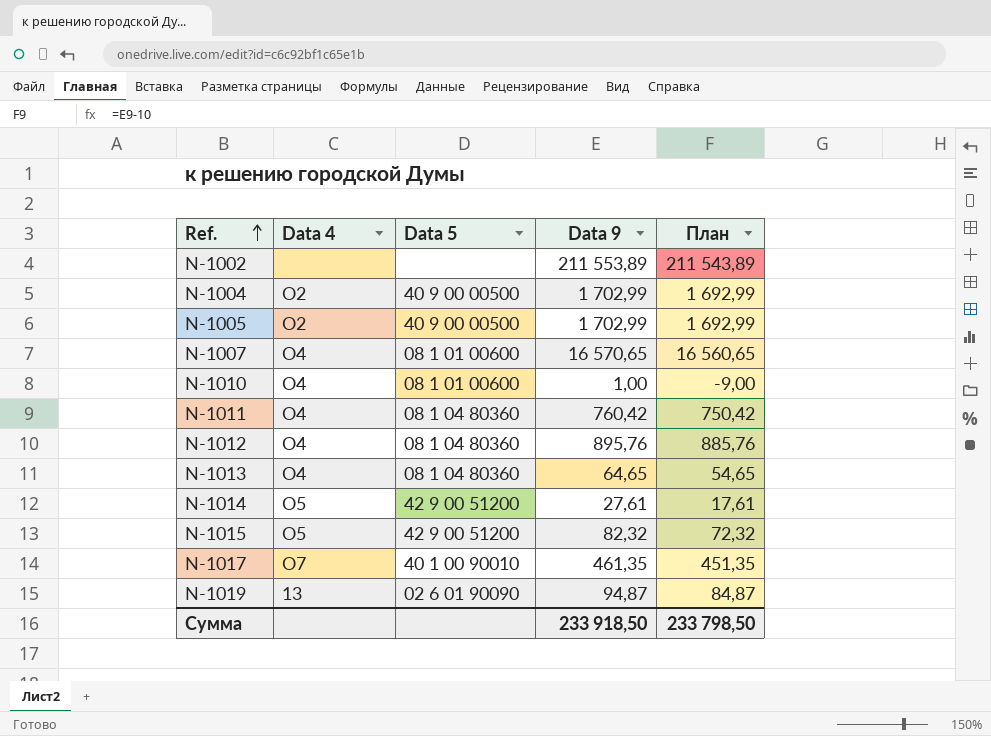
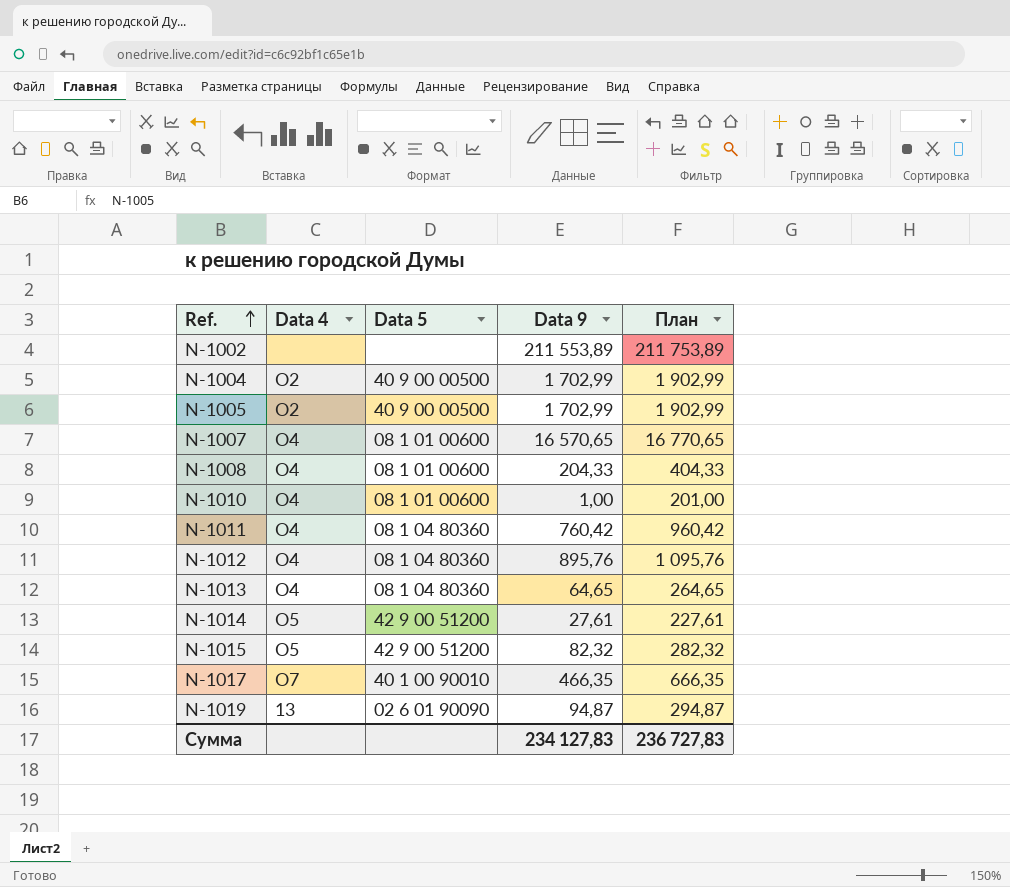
column План | formula: [Data 9] - 10 -> [Data 9] + 200
row N-1008: none -> О4 | 08 1 01 00600 | 204,33 | 404,33
N-1017 | Data 9: 461,35 -> 466,35
Сумма | Data 9: 233 918,50 -> 234 127,83
Сумма | План: 233 798,50 -> 236 727,83

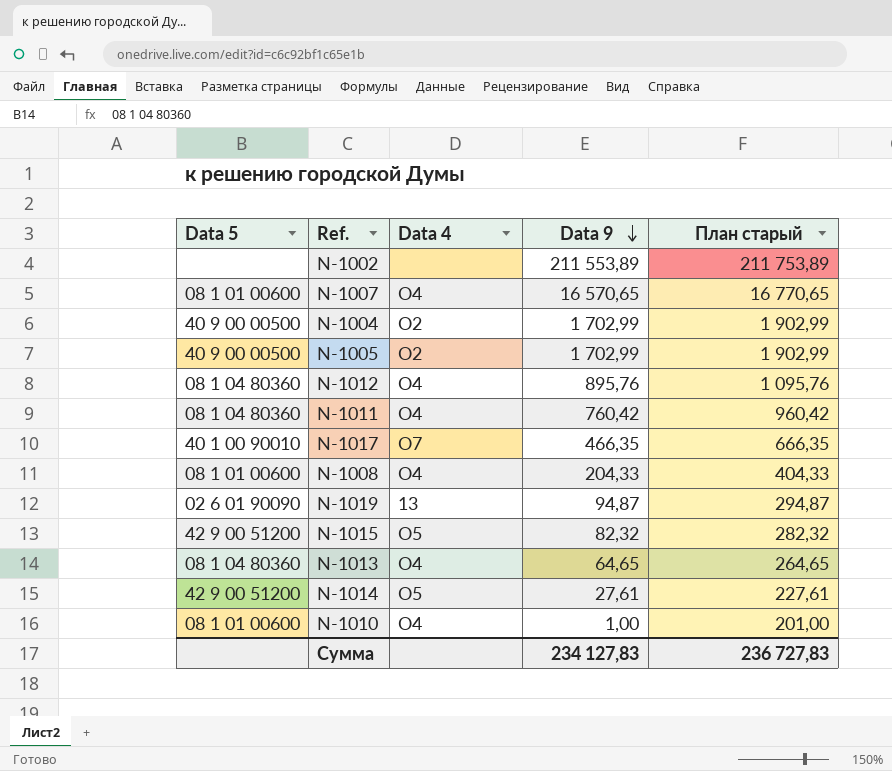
row order: Ref. ascending -> Data 9 descending
column Data 5 | position: 3 -> 1
column name: План -> План старый

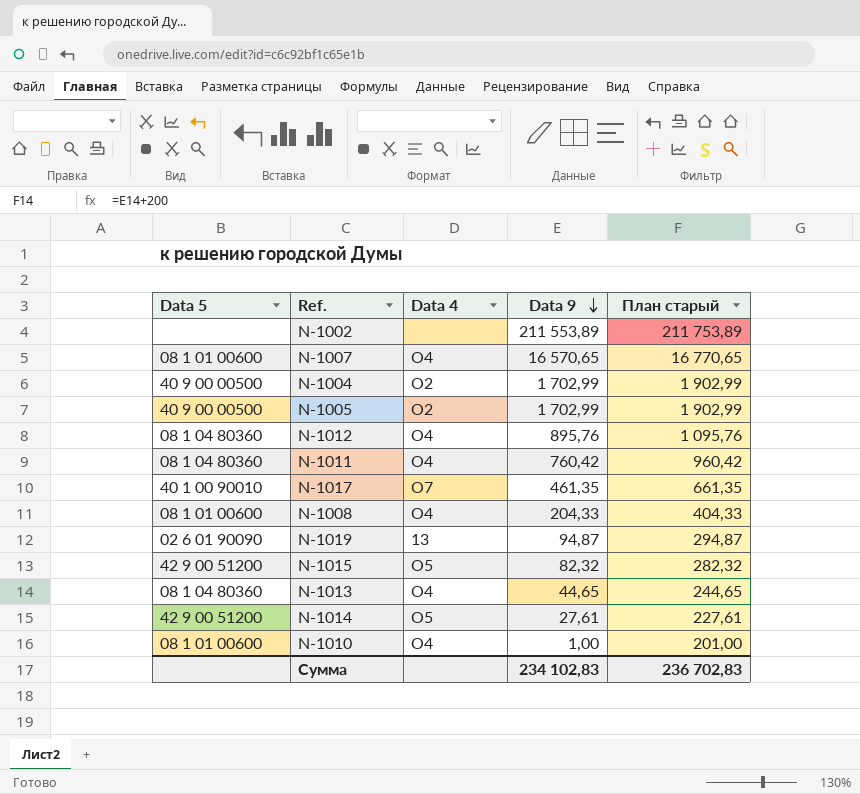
N-1017 | Data 9: 466,35 -> 461,35
N-1017 | План старый: 666,35 -> 661,35
N-1013 | Data 9: 64,65 -> 44,65
N-1013 | План старый: 264,65 -> 244,65
Сумма | Data 9: 234 127,83 -> 234 102,83
Сумма | План старый: 236 727,83 -> 236 702,83

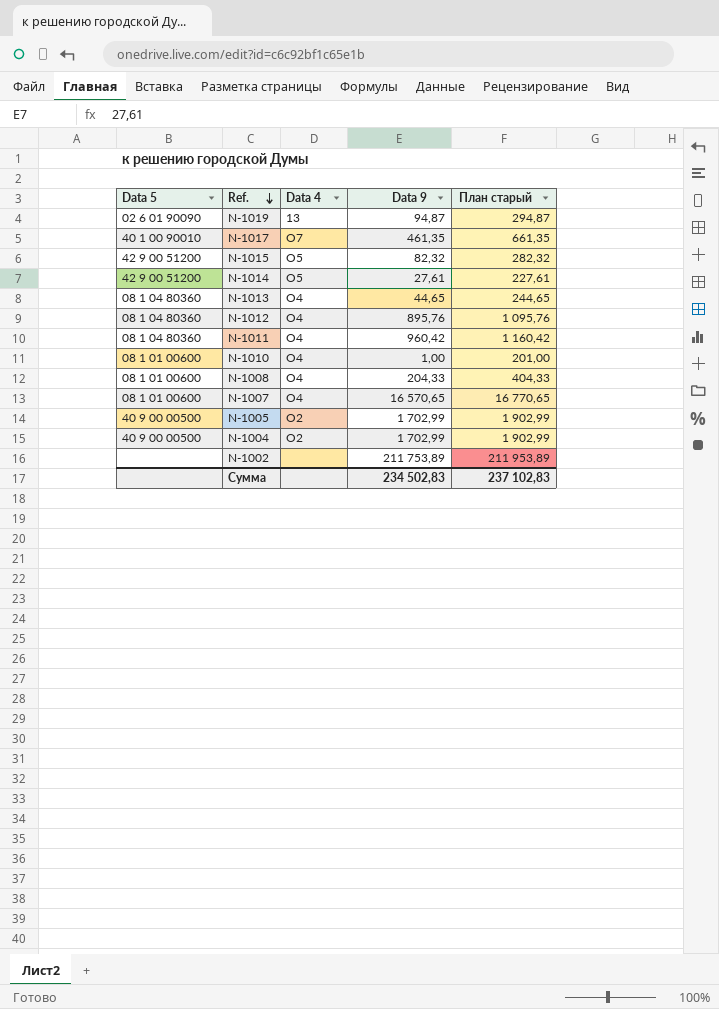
row order: Data 9 descending -> Ref. descending
N-1011 | Data 9: 760,42 -> 960,42
N-1011 | План старый: 960,42 -> 1 160,42
N-1002 | Data 9: 211 553,89 -> 211 753,89
N-1002 | План старый: 211 753,89 -> 211 953,89
Сумма | Data 9: 234 102,83 -> 234 502,83
Сумма | План старый: 236 702,83 -> 237 102,83

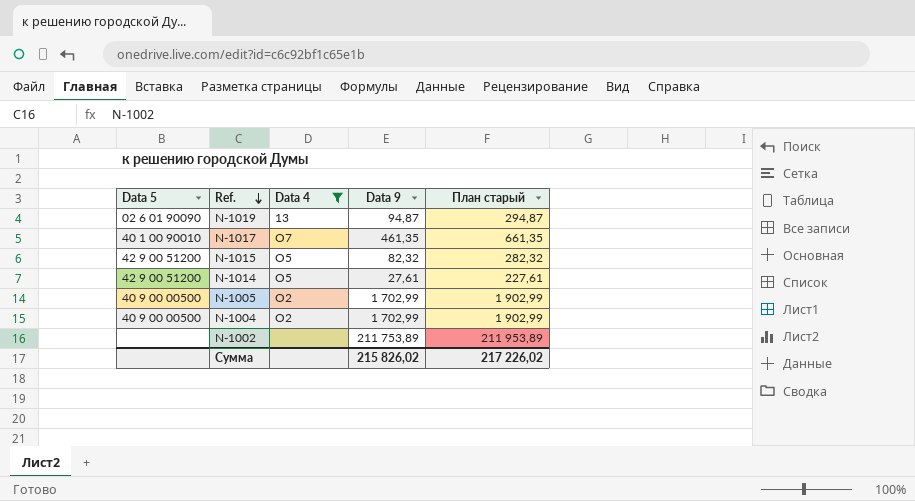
filter: none -> Data 4 != О4
Сумма | Data 9: 234 502,83 -> 215 826,02
Сумма | План старый: 237 102,83 -> 217 226,02

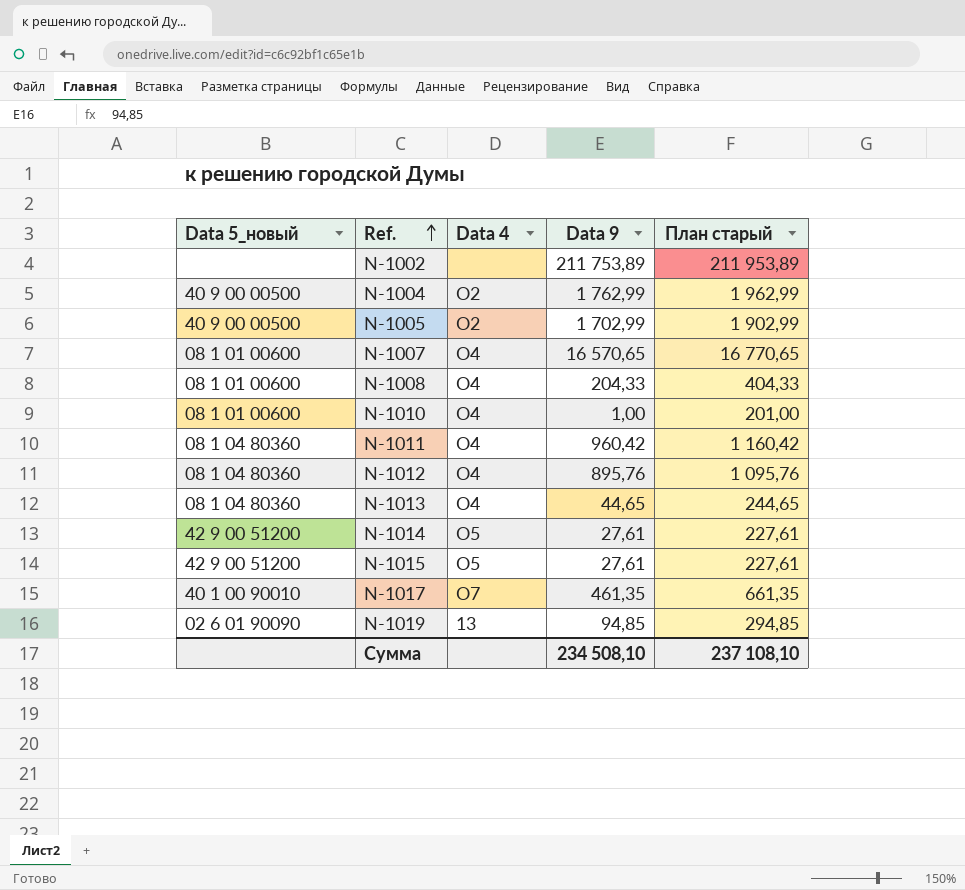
filter: Data 4 != О4 -> none
row order: Ref. descending -> Ref. ascending
column name: Data 5 -> Data 5_новый
N-1004 | Data 9: 1 702,99 -> 1 762,99
N-1004 | План старый: 1 902,99 -> 1 962,99
N-1015 | Data 9: 82,32 -> 27,61
N-1015 | План старый: 282,32 -> 227,61
N-1019 | Data 9: 94,87 -> 94,85
N-1019 | План старый: 294,87 -> 294,85
Сумма | Data 9: 215 826,02 -> 234 508,10
Сумма | План старый: 217 226,02 -> 237 108,10

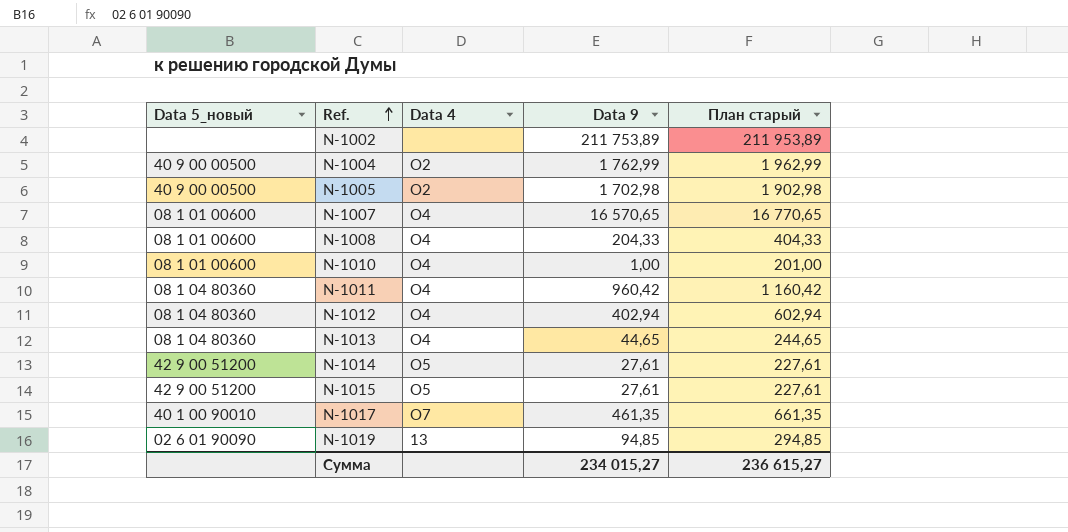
N-1005 | Data 9: 1 702,99 -> 1 702,98
N-1005 | План старый: 1 902,99 -> 1 902,98
N-1012 | Data 9: 895,76 -> 402,94
N-1012 | План старый: 1 095,76 -> 602,94
Сумма | Data 9: 234 508,10 -> 234 015,27
Сумма | План старый: 237 108,10 -> 236 615,27

